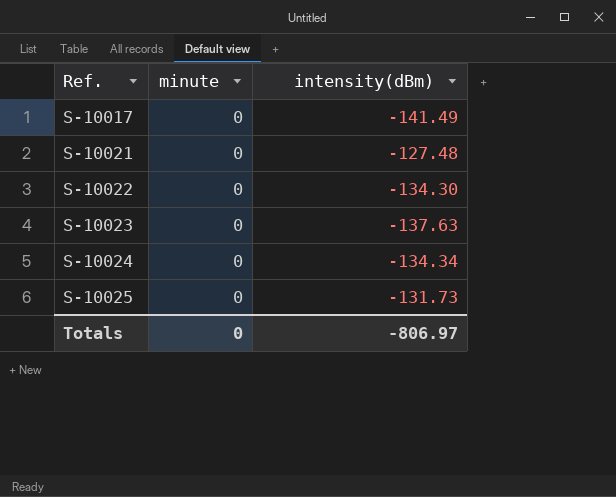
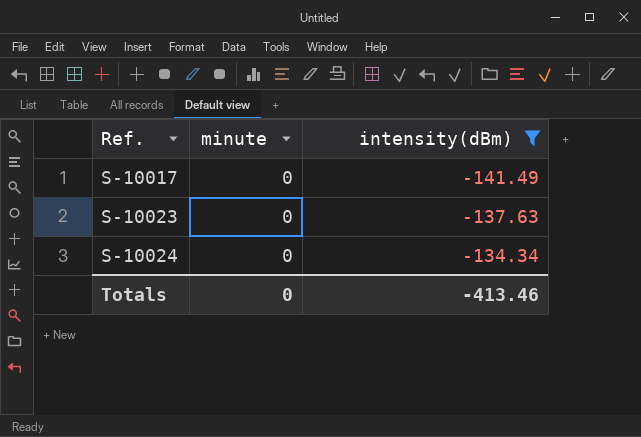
filter: none -> intensity(dBm) <= -134.34
Totals | intensity(dBm): -806.97 -> -413.46

